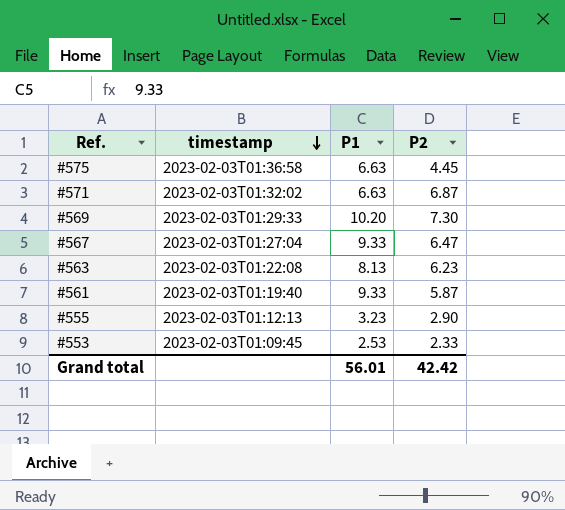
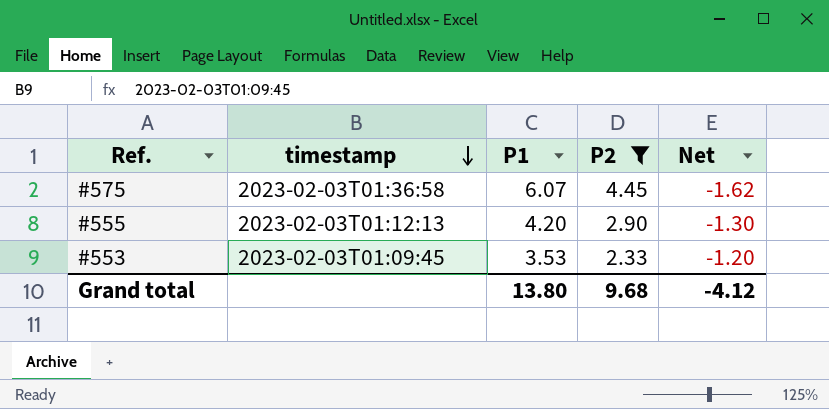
filter: none -> P2 <= 4.45
column Net | formula: none -> [P2] - [P1]
#575 | P1: 6.63 -> 6.07
#555 | P1: 3.23 -> 4.20
#553 | P1: 2.53 -> 3.53
Grand total | P1: 56.01 -> 13.80
Grand total | P2: 42.42 -> 9.68

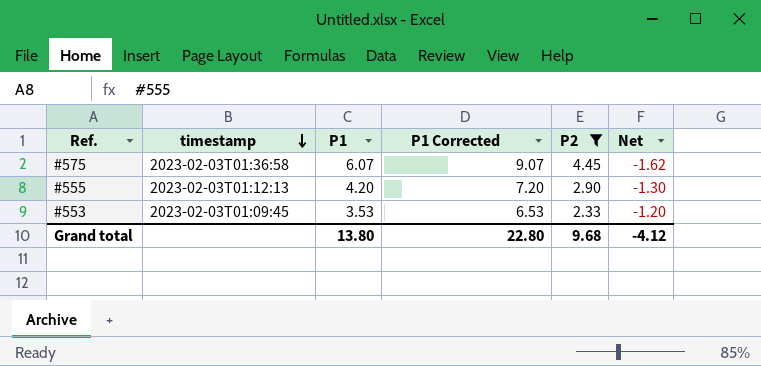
column P1 Corrected | formula: none -> [P1] + 3

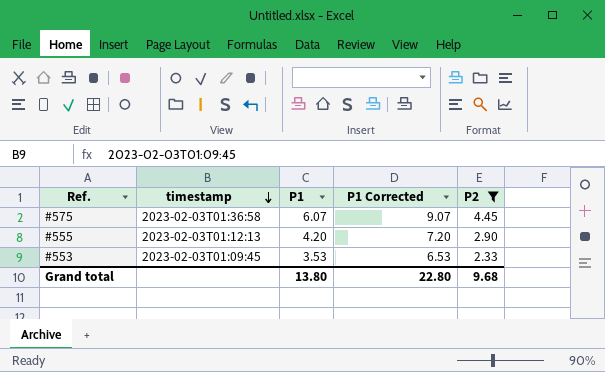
column Net | formula: [P2] - [P1] -> none

